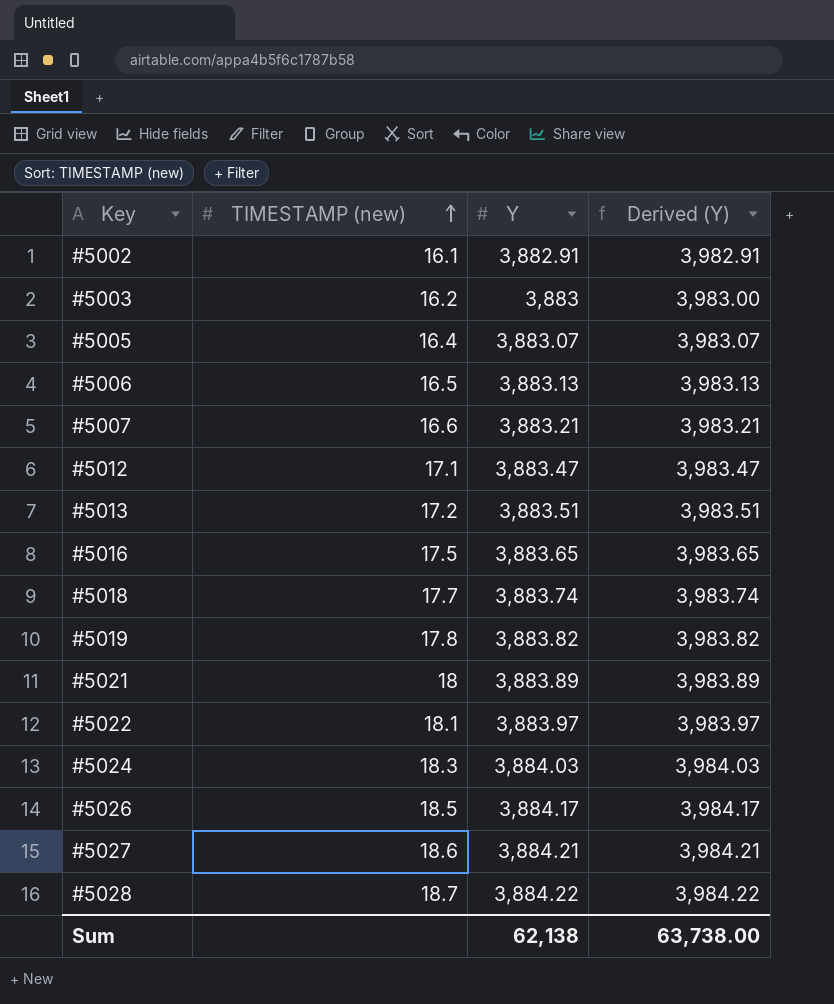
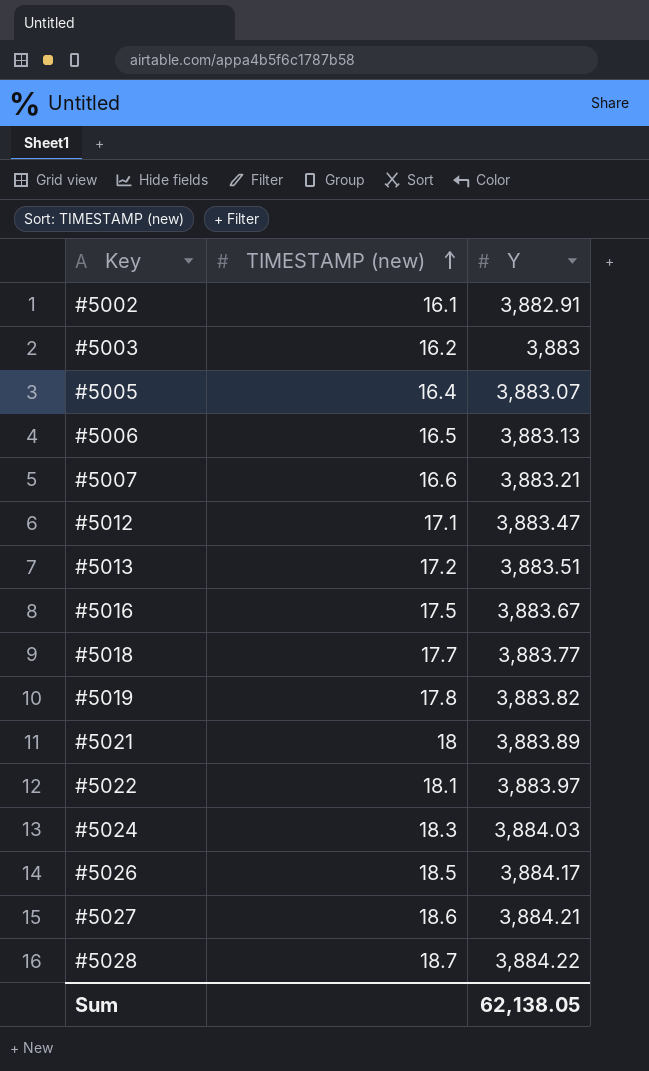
column Derived (Y) | formula: [Y] + 100 -> none
#5016 | Y: 3,883.65 -> 3,883.67
#5018 | Y: 3,883.74 -> 3,883.77
Sum | Y: 62,138 -> 62,138.05

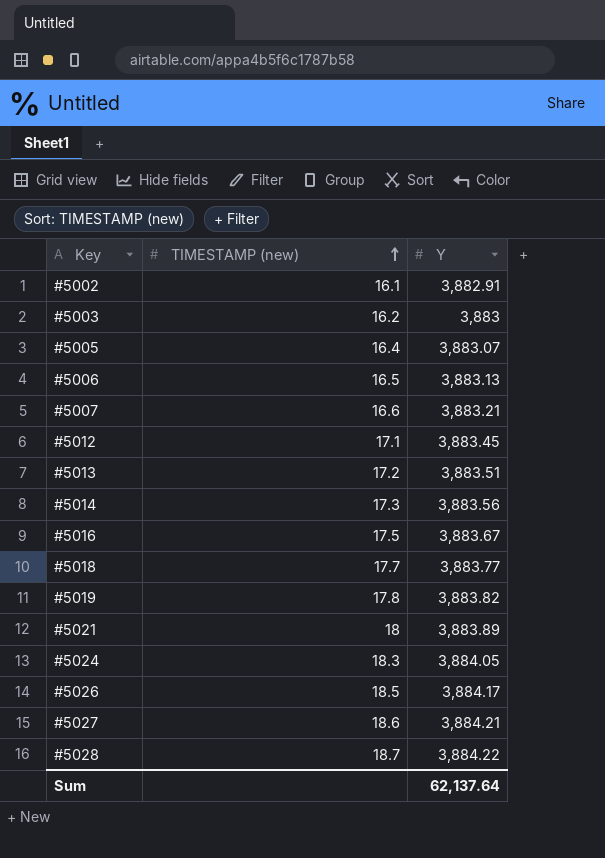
row #5022: 18.1 | 3,883.97 -> none
#5012 | Y: 3,883.47 -> 3,883.45
row #5014: none -> 17.3 | 3,883.56
#5024 | Y: 3,884.03 -> 3,884.05
Sum | Y: 62,138.05 -> 62,137.64

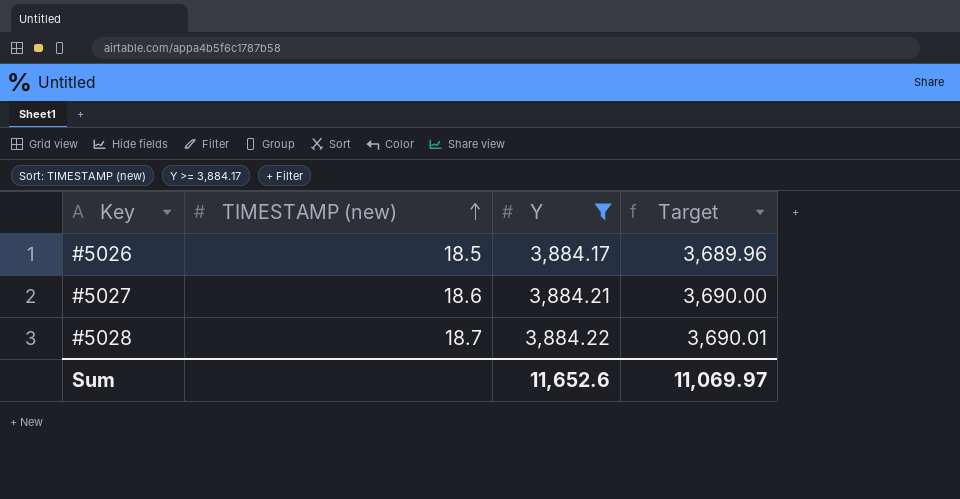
filter: none -> Y >= 3,884.17
column Target | formula: none -> [Y] * 0.95
Sum | Y: 62,137.64 -> 11,652.6

